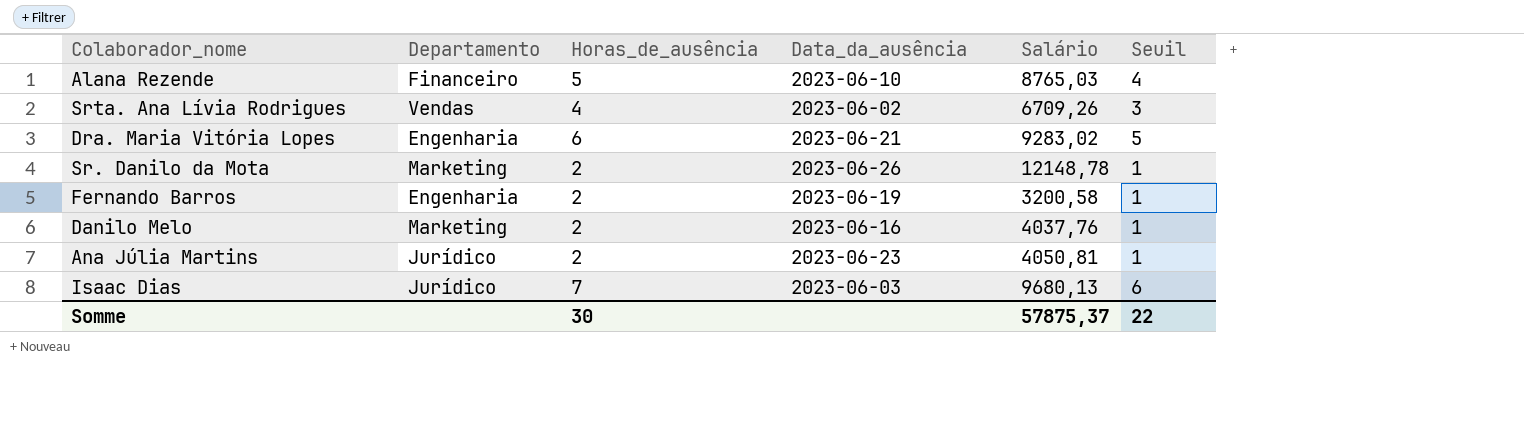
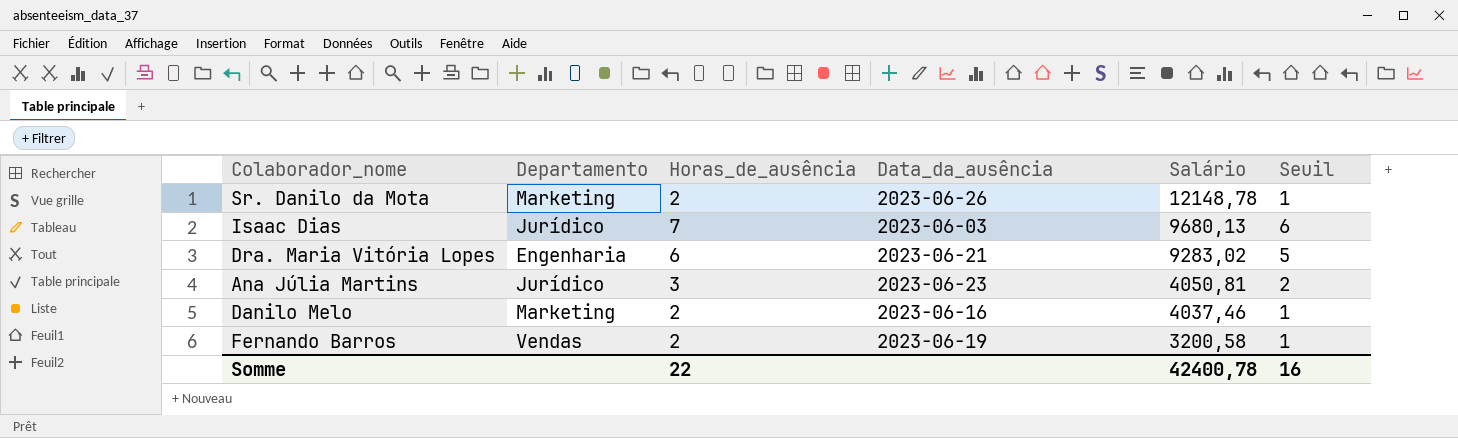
row order: none -> Salário descending
row Alana Rezende: Financeiro | 5 | 2023-06-10 | 8765,03 | 4 -> none
row Srta. Ana Lívia Rodrigues: Vendas | 4 | 2023-06-02 | 6709,26 | 3 -> none
Ana Júlia Martins | Horas_de_ausência: 2 -> 3
Ana Júlia Martins | Seuil: 1 -> 2
Danilo Melo | Salário: 4037,76 -> 4037,46
Fernando Barros | Departamento: Engenharia -> Vendas
Somme | Horas_de_ausência: 30 -> 22
Somme | Salário: 57875,37 -> 42400,78
Somme | Seuil: 22 -> 16

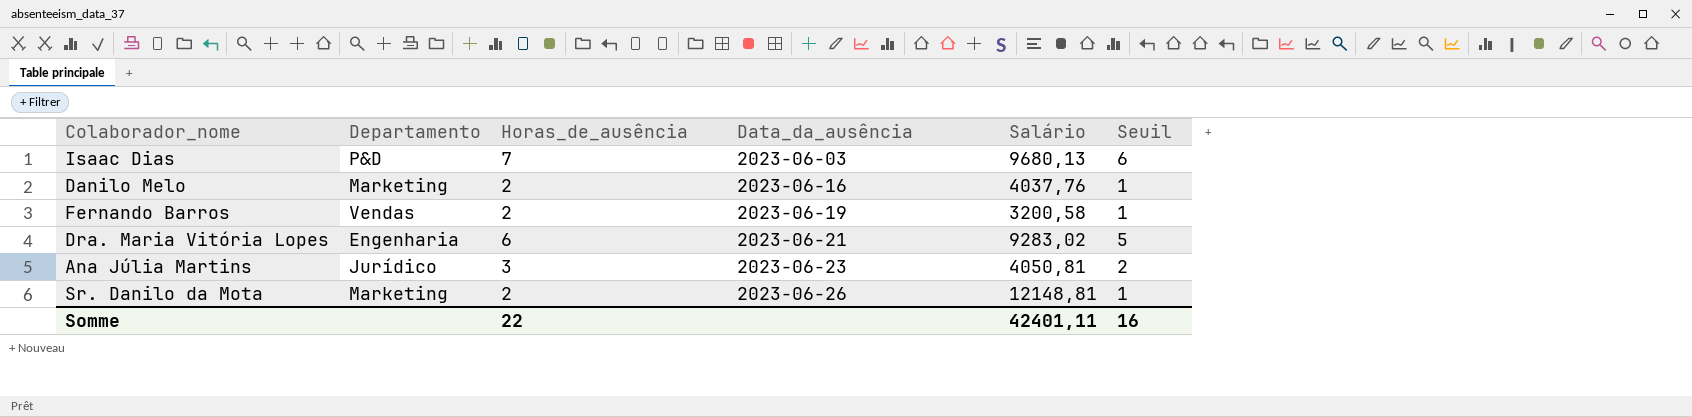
row order: Salário descending -> Data_da_ausência ascending
Isaac Dias | Departamento: Jurídico -> P&D
Danilo Melo | Salário: 4037,46 -> 4037,76
Sr. Danilo da Mota | Salário: 12148,78 -> 12148,81
Somme | Salário: 42400,78 -> 42401,11

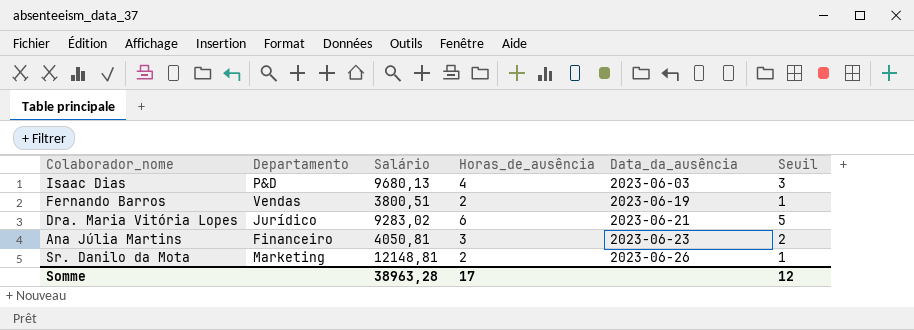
column Salário | position: 5 -> 3
row Danilo Melo: Marketing | 2 | 2023-06-16 | 4037,76 | 1 -> none
Isaac Dias | Horas_de_ausência: 7 -> 4
Isaac Dias | Seuil: 6 -> 3
Fernando Barros | Salário: 3200,58 -> 3800,51
Dra. Maria Vitória Lopes | Departamento: Engenharia -> Jurídico
Ana Júlia Martins | Departamento: Jurídico -> Financeiro
Somme | Salário: 42401,11 -> 38963,28
Somme | Horas_de_ausência: 22 -> 17
Somme | Seuil: 16 -> 12

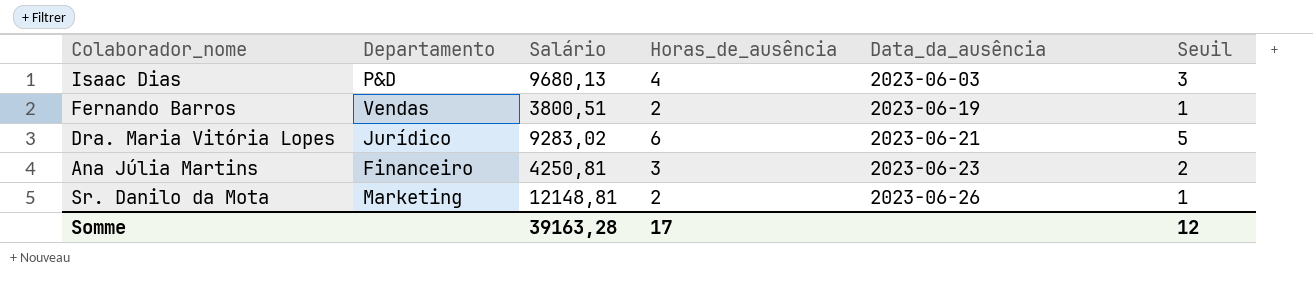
Ana Júlia Martins | Salário: 4050,81 -> 4250,81
Somme | Salário: 38963,28 -> 39163,28

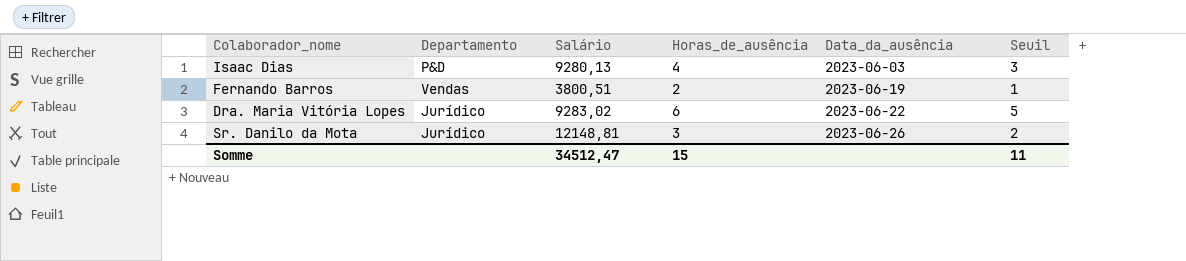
row Ana Júlia Martins: Financeiro | 4250,81 | 3 | 2023-06-23 | 2 -> none
Isaac Dias | Salário: 9680,13 -> 9280,13
Dra. Maria Vitória Lopes | Data_da_ausência: 2023-06-21 -> 2023-06-22
Sr. Danilo da Mota | Departamento: Marketing -> Jurídico
Sr. Danilo da Mota | Horas_de_ausência: 2 -> 3
Sr. Danilo da Mota | Seuil: 1 -> 2
Somme | Salário: 39163,28 -> 34512,47
Somme | Horas_de_ausência: 17 -> 15
Somme | Seuil: 12 -> 11

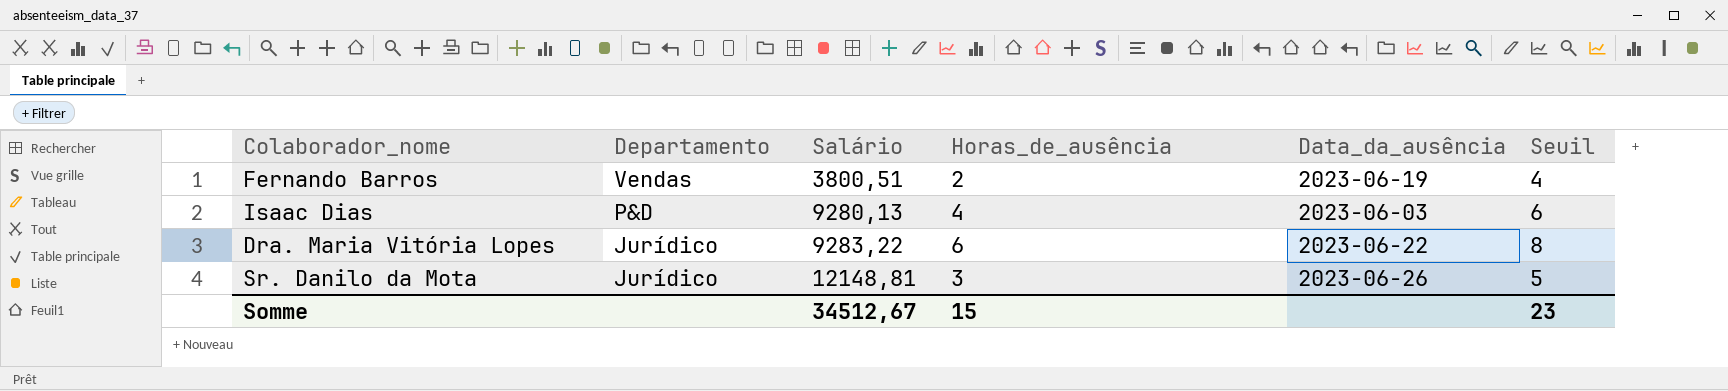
row order: Data_da_ausência ascending -> Departamento descending
column Seuil | formula: [Horas_de_ausência] - 1 -> [Horas_de_ausência] + 2
Dra. Maria Vitória Lopes | Salário: 9283,02 -> 9283,22
Somme | Salário: 34512,47 -> 34512,67
Somme | Seuil: 11 -> 23

